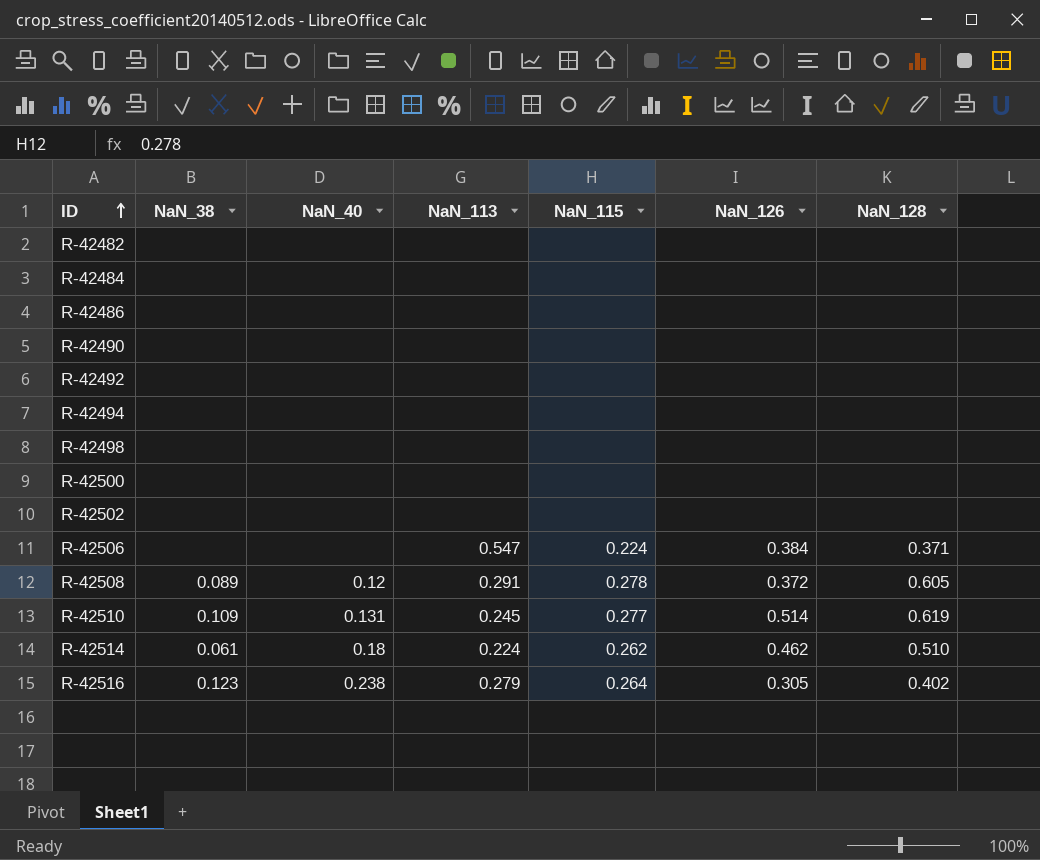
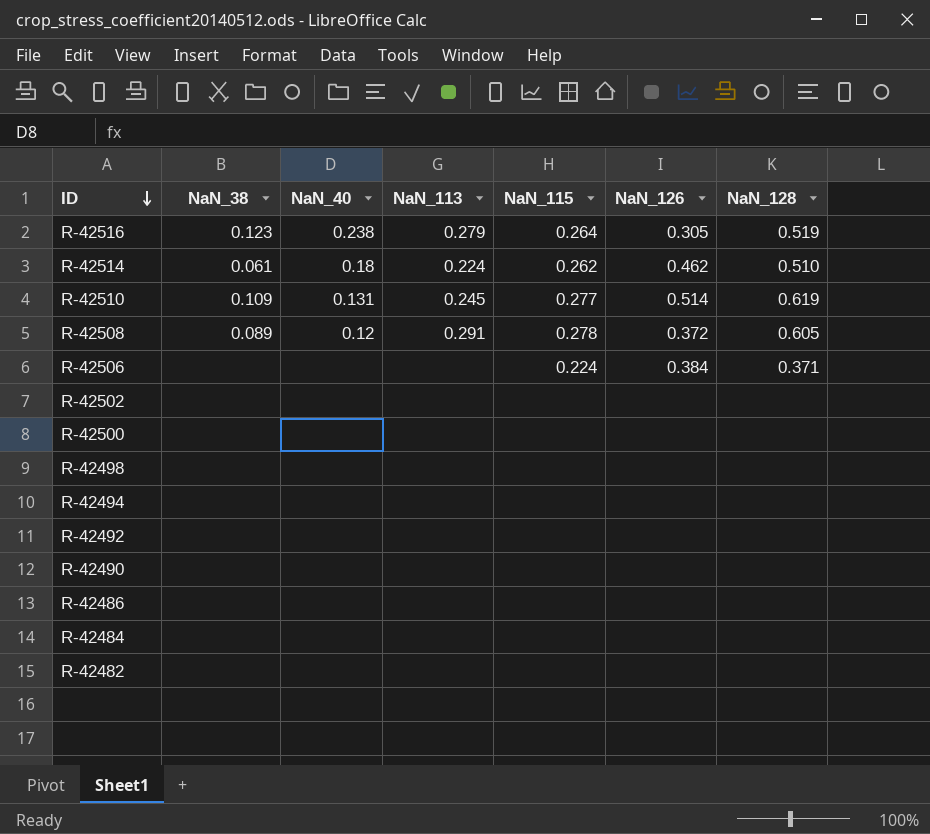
row order: ID ascending -> ID descending
R-42516 | NaN_128: 0.402 -> 0.519
R-42506 | NaN_113: 0.547 -> none

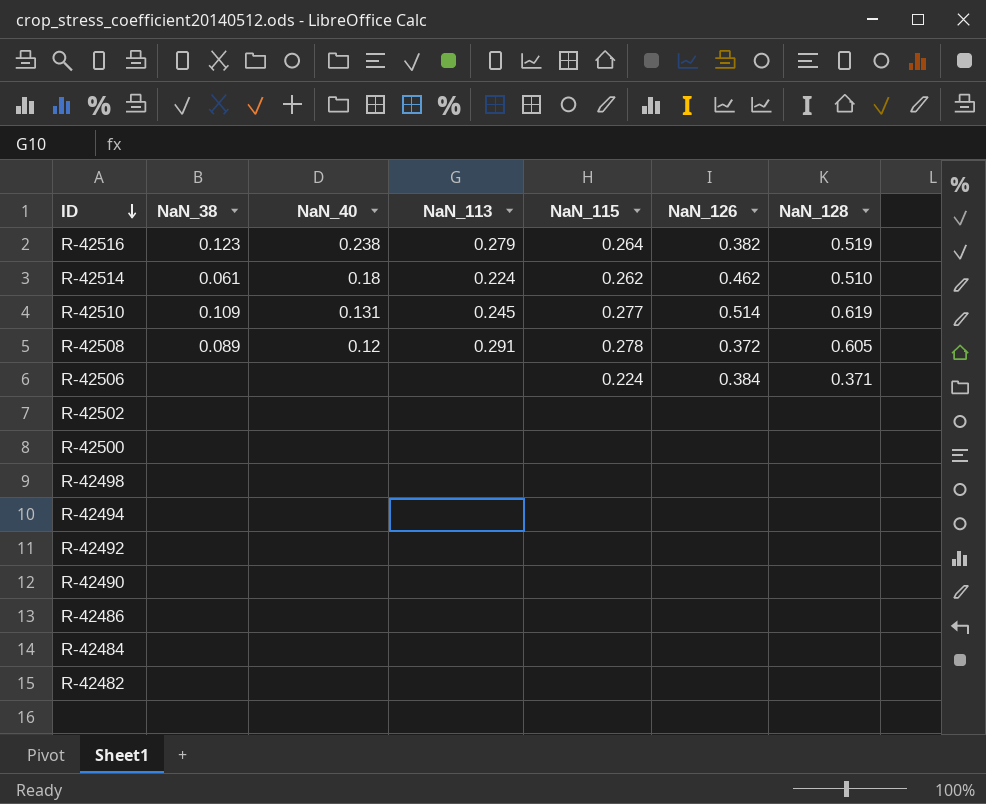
R-42516 | NaN_126: 0.305 -> 0.382

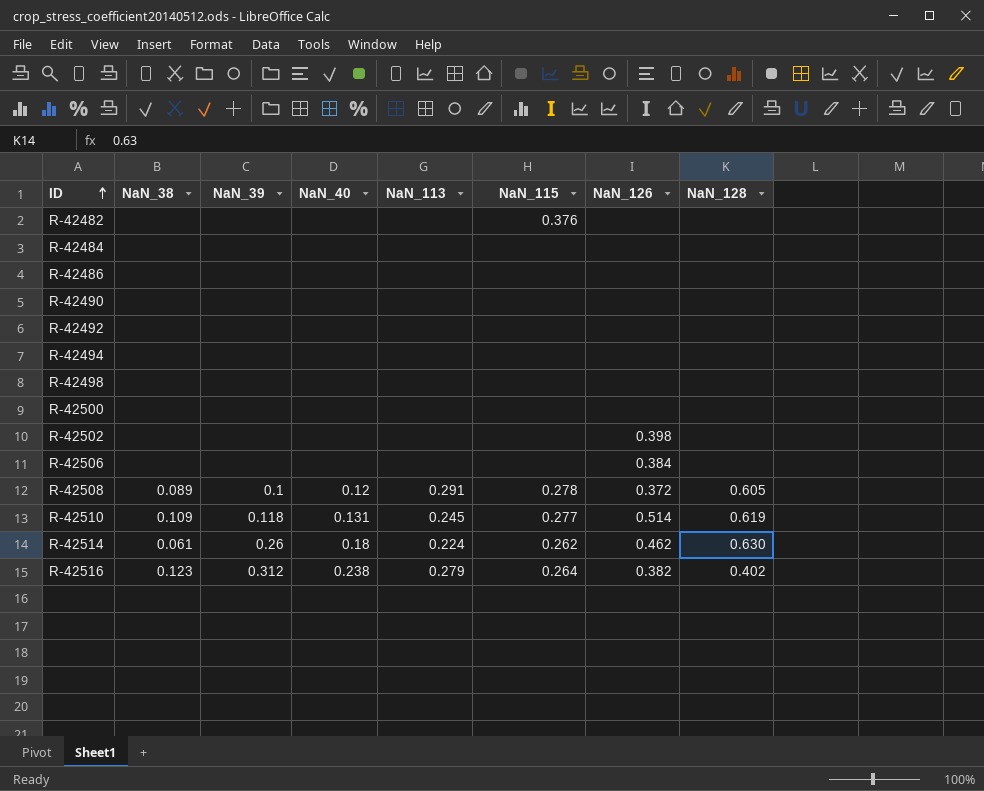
row order: ID descending -> ID ascending
column NaN_39 | position: none -> 3
R-42482 | NaN_115: none -> 0.376
R-42502 | NaN_126: none -> 0.398
R-42506 | NaN_115: 0.224 -> none
R-42506 | NaN_128: 0.371 -> none
R-42514 | NaN_128: 0.510 -> 0.630
R-42516 | NaN_128: 0.519 -> 0.402

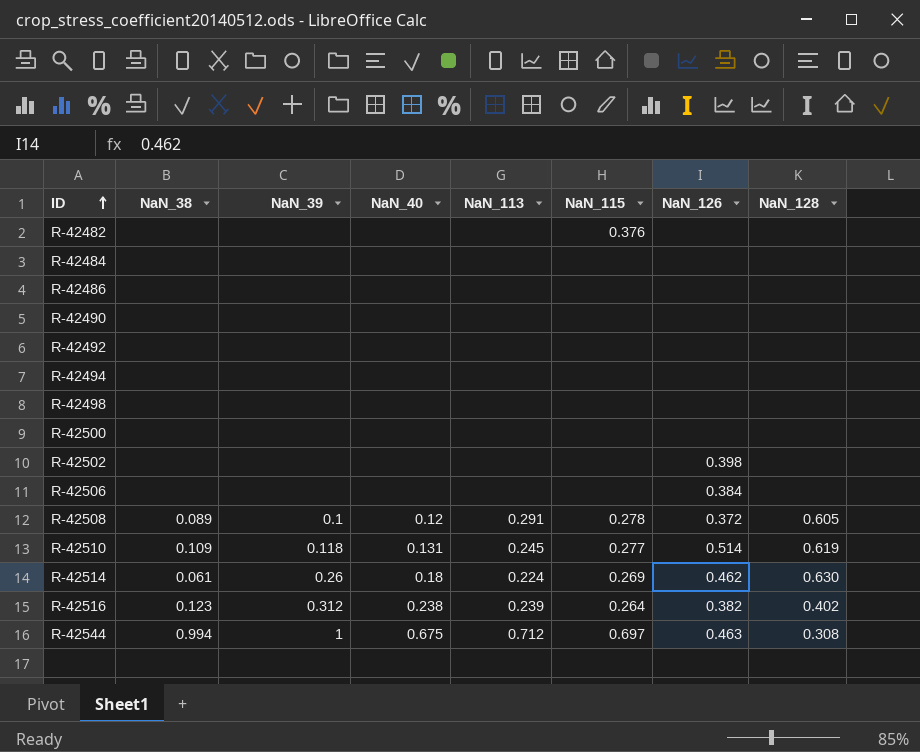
R-42514 | NaN_115: 0.262 -> 0.269
R-42516 | NaN_113: 0.279 -> 0.239
row R-42544: none -> 0.994 | 1 | 0.675 | 0.712 | 0.697 | 0.463 | 0.308

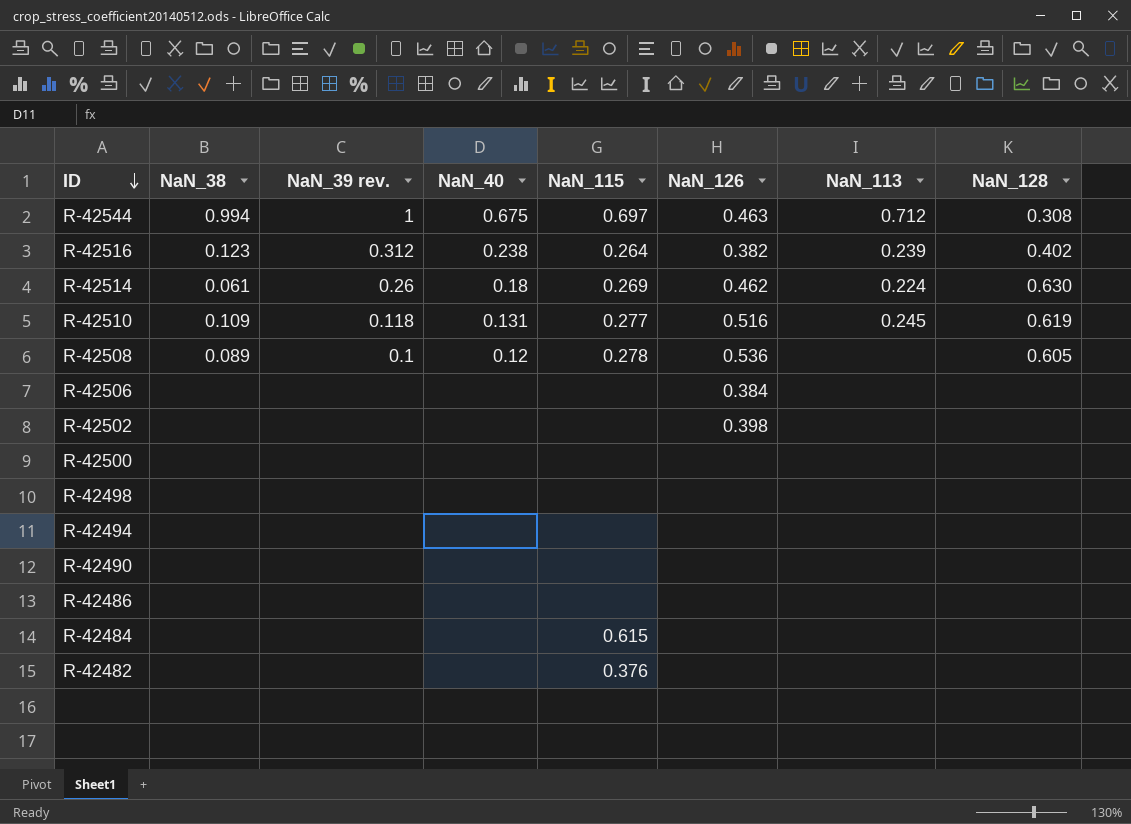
row order: ID ascending -> ID descending
column name: NaN_39 -> NaN_39 rev.
column NaN_113 | position: 5 -> 7
row R-42492: none | none | none | none | none | none | none -> none
R-42510 | NaN_126: 0.514 -> 0.516
R-42508 | NaN_126: 0.372 -> 0.536
R-42508 | NaN_113: 0.291 -> none
R-42484 | NaN_115: none -> 0.615

